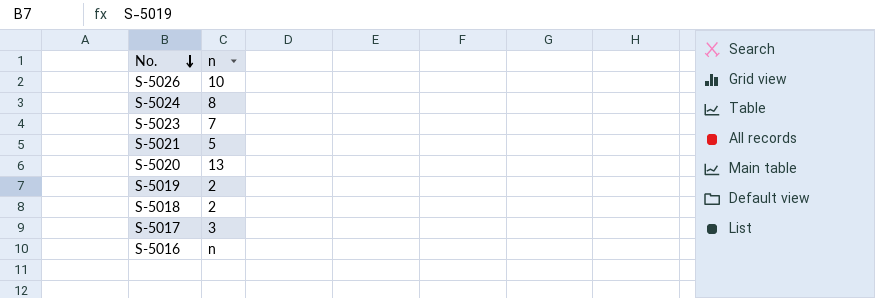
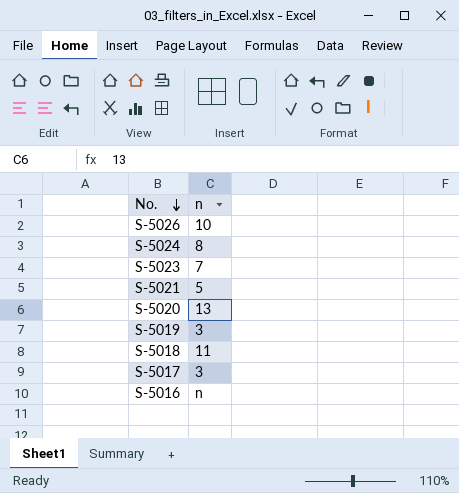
S-5019 | n: 2 -> 3
S-5018 | n: 2 -> 11

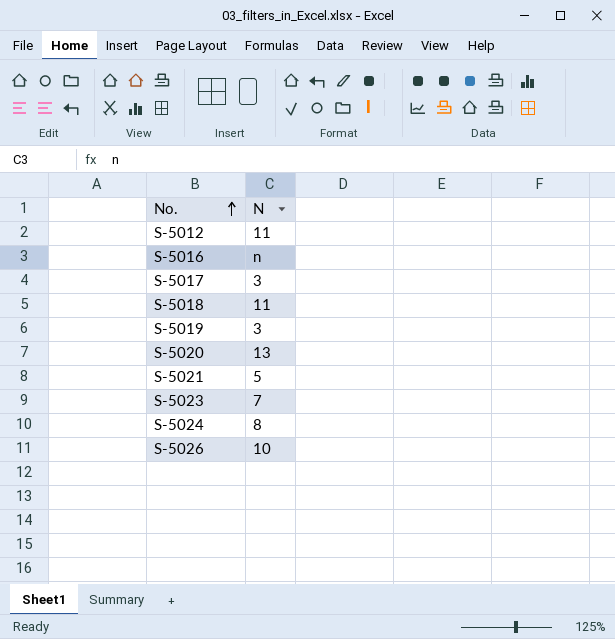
row order: No. descending -> No. ascending
column name: n -> N
row S-5012: none -> 11

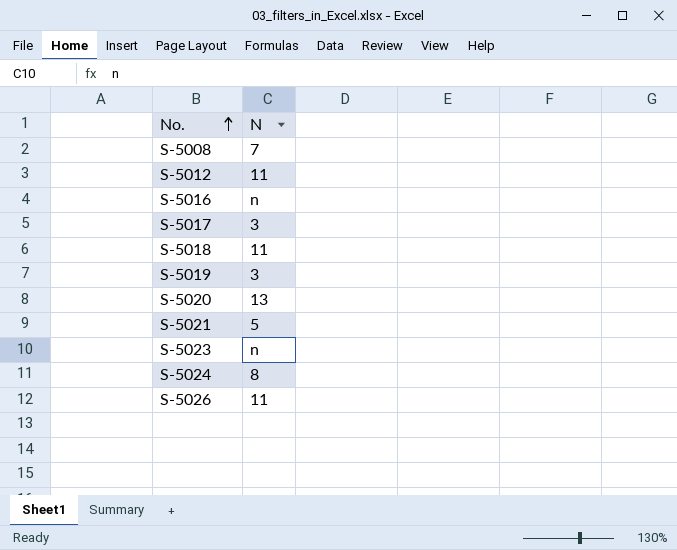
row S-5008: none -> 7
S-5023 | N: 7 -> n
S-5026 | N: 10 -> 11

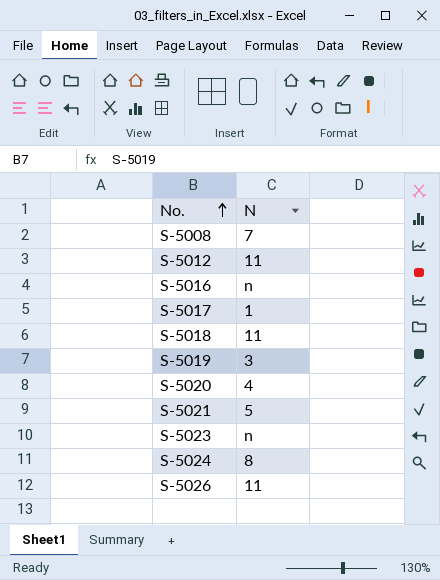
S-5017 | N: 3 -> 1
S-5020 | N: 13 -> 4

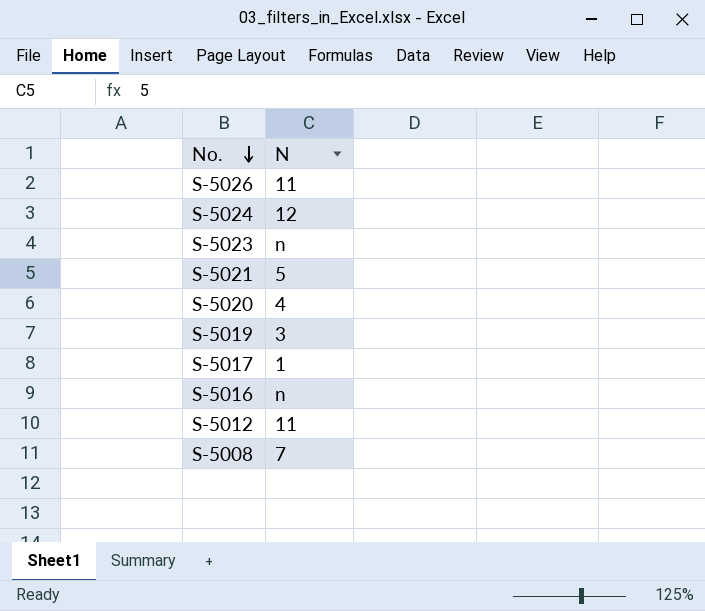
row order: No. ascending -> No. descending
row S-5018: 11 -> none
S-5024 | N: 8 -> 12

